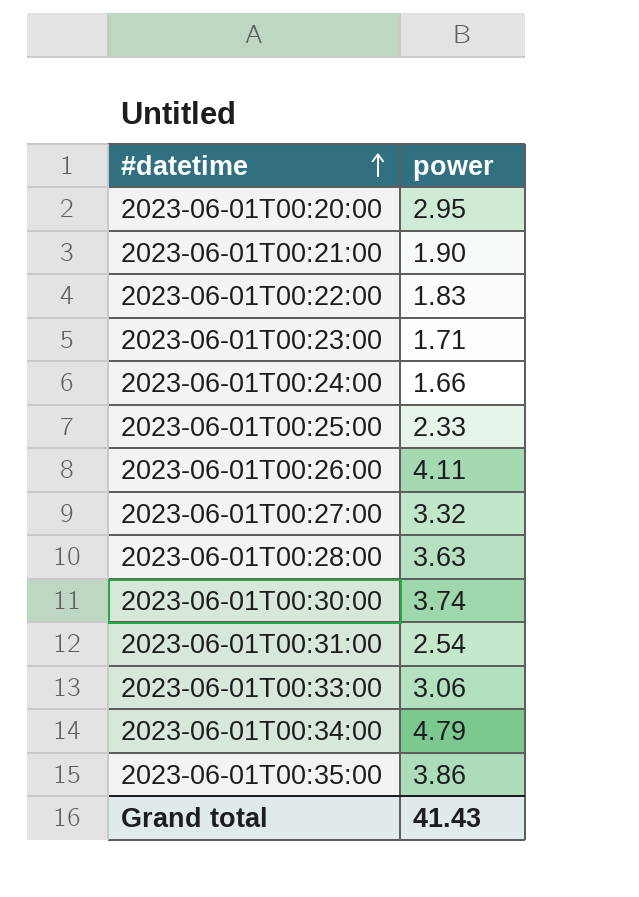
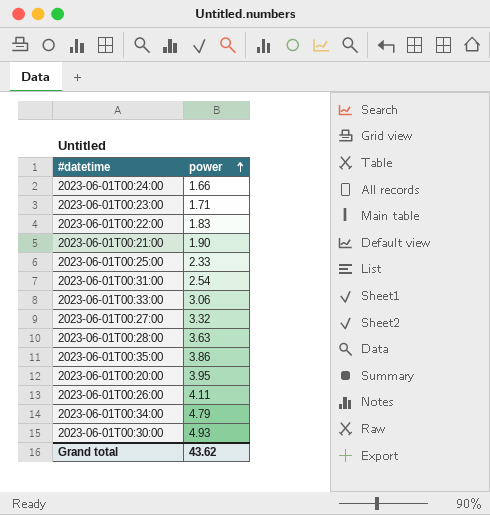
row order: #datetime ascending -> power ascending
2023-06-01T00:20:00 | power: 2.95 -> 3.95
2023-06-01T00:30:00 | power: 3.74 -> 4.93
Grand total | power: 41.43 -> 43.62

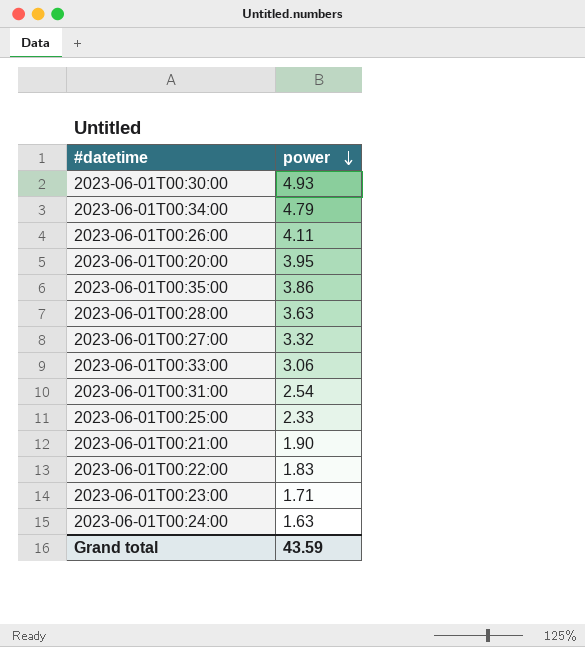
row order: power ascending -> power descending
2023-06-01T00:24:00 | power: 1.66 -> 1.63
Grand total | power: 43.62 -> 43.59

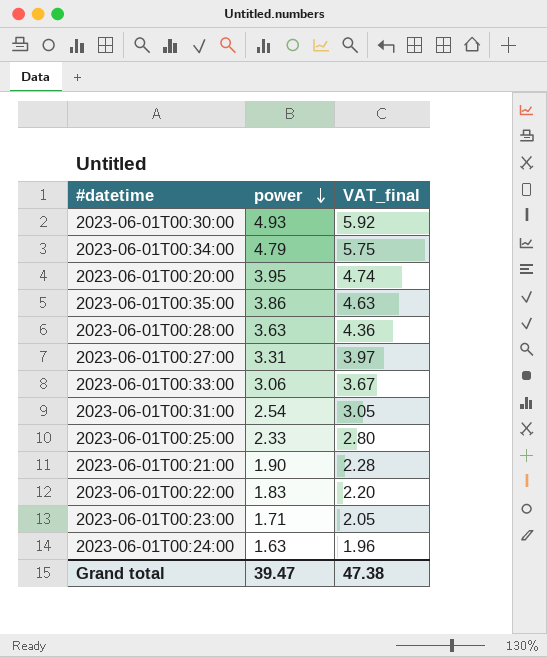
column VAT_final | formula: none -> [power] * 1.2
row 2023-06-01T00:26:00: 4.11 -> none
2023-06-01T00:27:00 | power: 3.32 -> 3.31
Grand total | power: 43.59 -> 39.47

